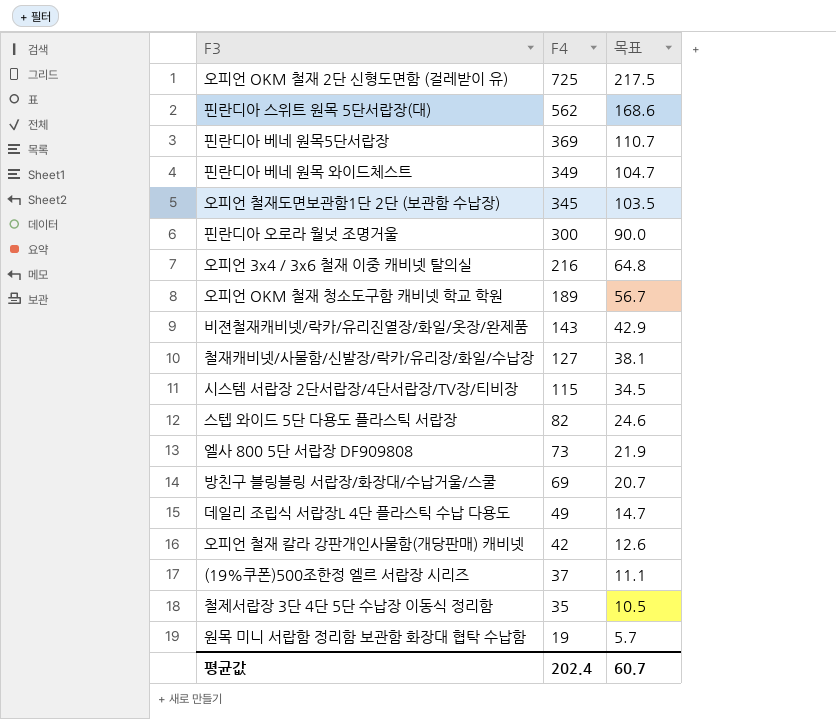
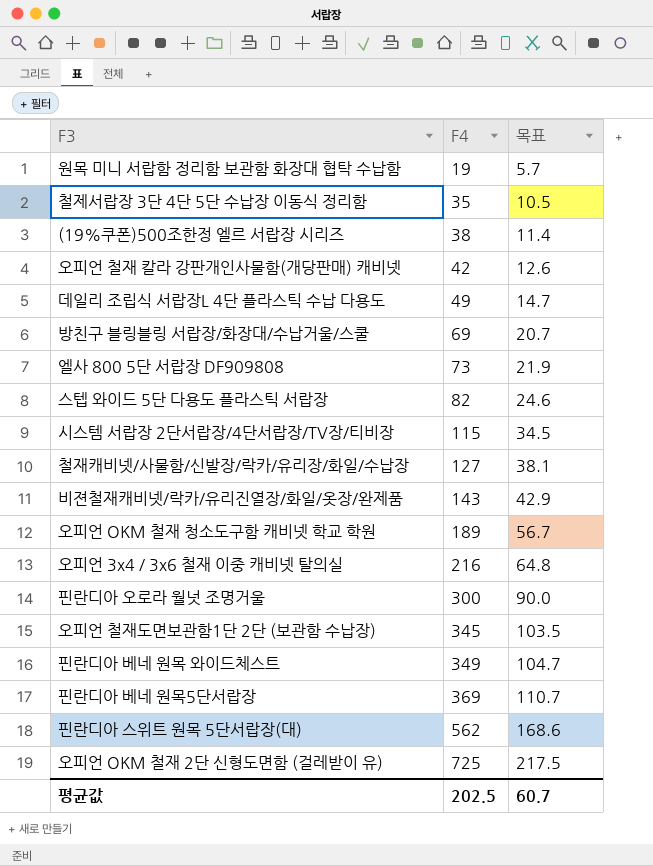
row order: F4 descending -> F4 ascending
(19%쿠폰)500조한정 엘르 서랍장 시리즈 | F4: 37 -> 38
(19%쿠폰)500조한정 엘르 서랍장 시리즈 | 목표: 11.1 -> 11.4
평균값 | F4: 202.4 -> 202.5

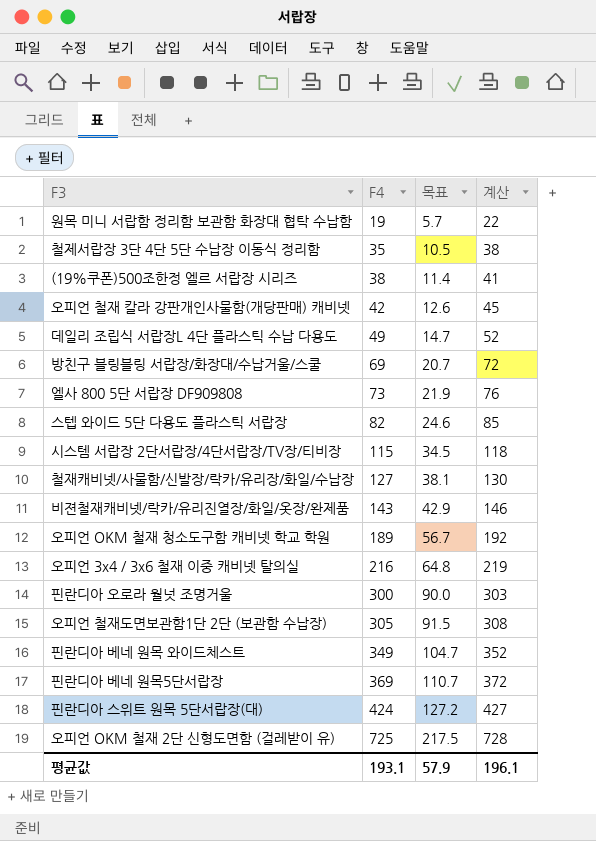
column 계산 | formula: none -> [F4] + 3
오피언 철재도면보관함1단 2단 (보관함 수납장) | F4: 345 -> 305
오피언 철재도면보관함1단 2단 (보관함 수납장) | 목표: 103.5 -> 91.5
핀란디아 스위트 원목 5단서랍장(대) | F4: 562 -> 424
핀란디아 스위트 원목 5단서랍장(대) | 목표: 168.6 -> 127.2
평균값 | F4: 202.5 -> 193.1
평균값 | 목표: 60.7 -> 57.9

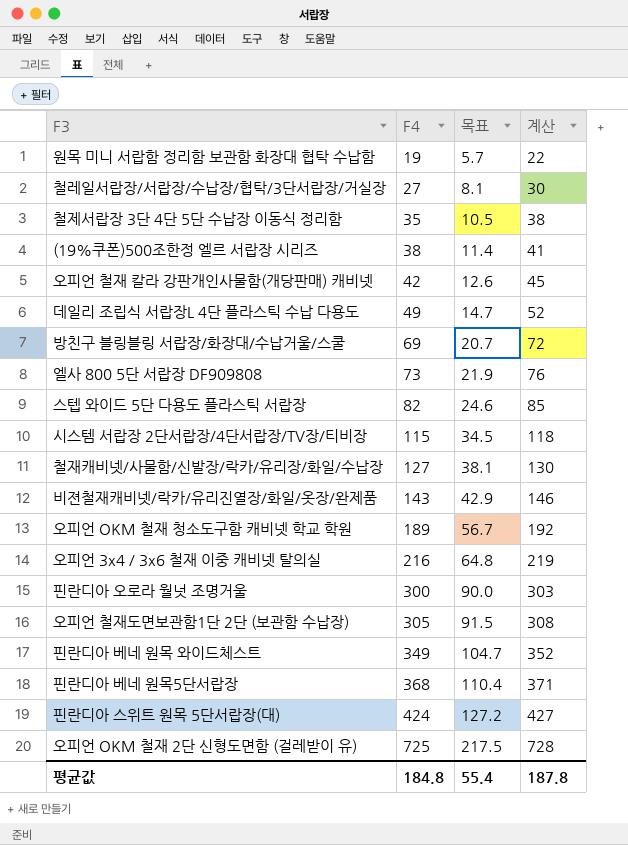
row 철레일서랍장/서랍장/수납장/협탁/3단서랍장/거실장: none -> 27 | 8.1 | 30
핀란디아 베네 원목5단서랍장 | F4: 369 -> 368
핀란디아 베네 원목5단서랍장 | 목표: 110.7 -> 110.4
핀란디아 베네 원목5단서랍장 | 계산: 372 -> 371
평균값 | F4: 193.1 -> 184.8
평균값 | 목표: 57.9 -> 55.4
평균값 | 계산: 196.1 -> 187.8

